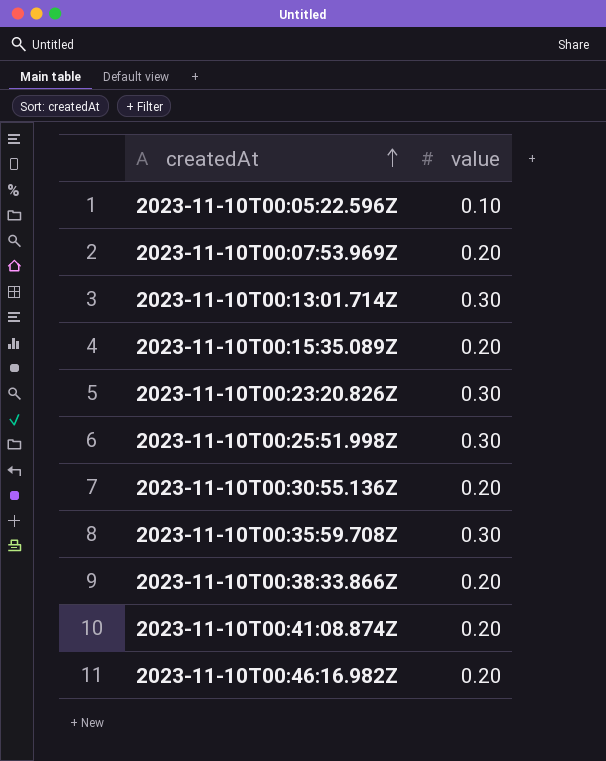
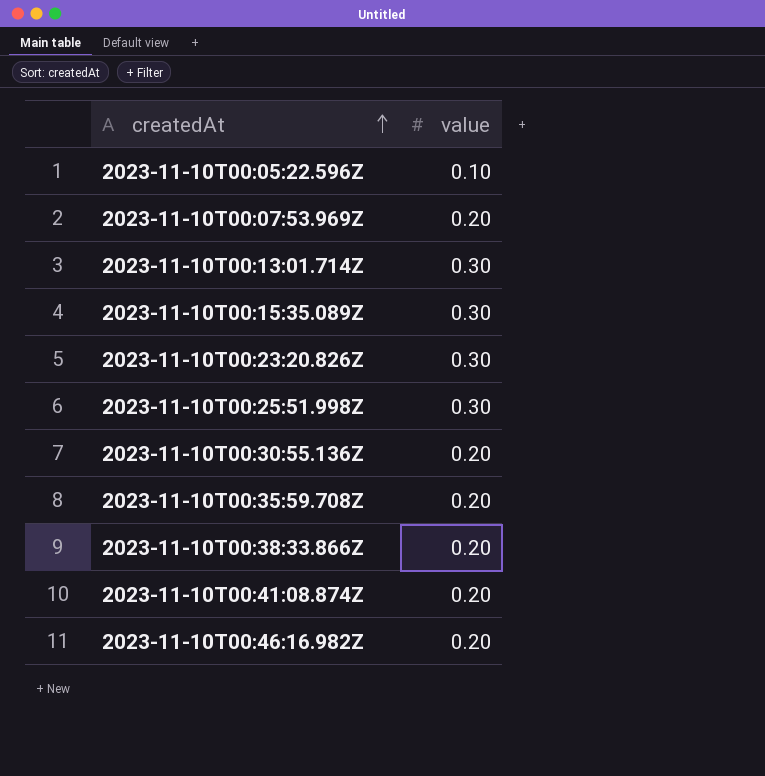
2023-11-10T00:15:35.089Z | value: 0.20 -> 0.30
2023-11-10T00:35:59.708Z | value: 0.30 -> 0.20

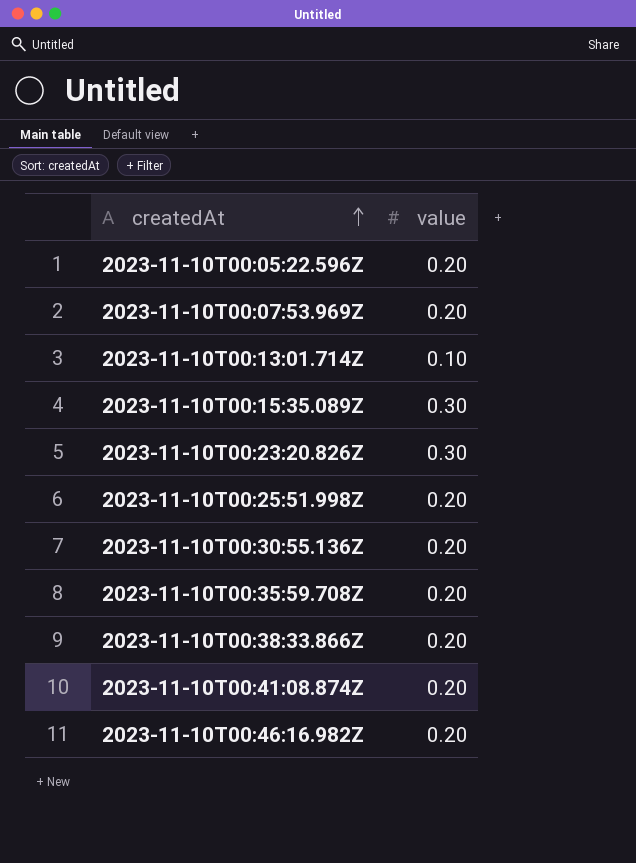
2023-11-10T00:05:22.596Z | value: 0.10 -> 0.20
2023-11-10T00:13:01.714Z | value: 0.30 -> 0.10
2023-11-10T00:25:51.998Z | value: 0.30 -> 0.20

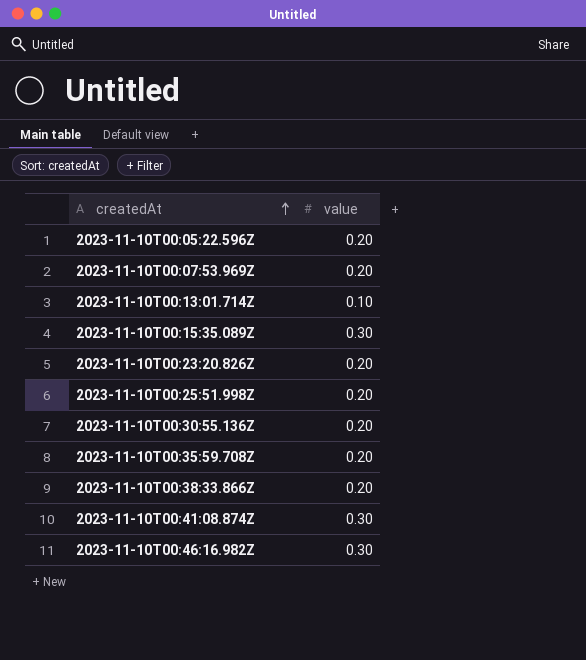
2023-11-10T00:23:20.826Z | value: 0.30 -> 0.20
2023-11-10T00:41:08.874Z | value: 0.20 -> 0.30
2023-11-10T00:46:16.982Z | value: 0.20 -> 0.30

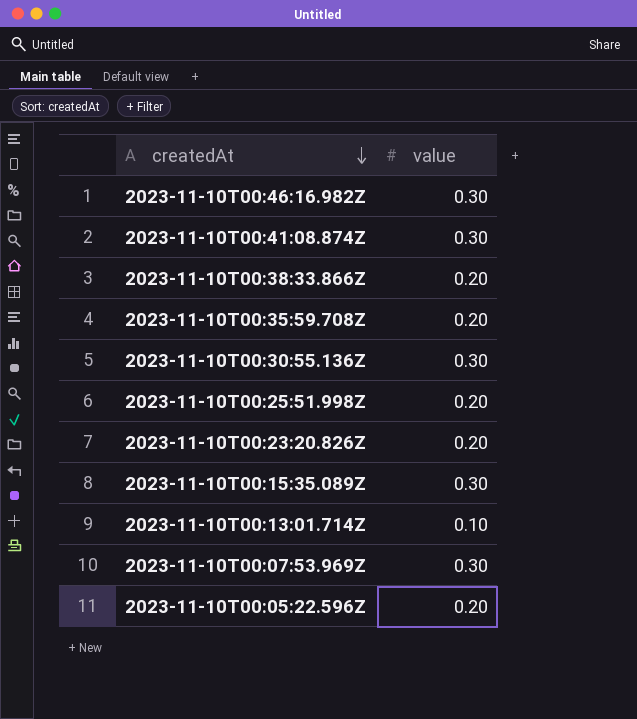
row order: createdAt ascending -> createdAt descending
2023-11-10T00:30:55.136Z | value: 0.20 -> 0.30
2023-11-10T00:07:53.969Z | value: 0.20 -> 0.30

